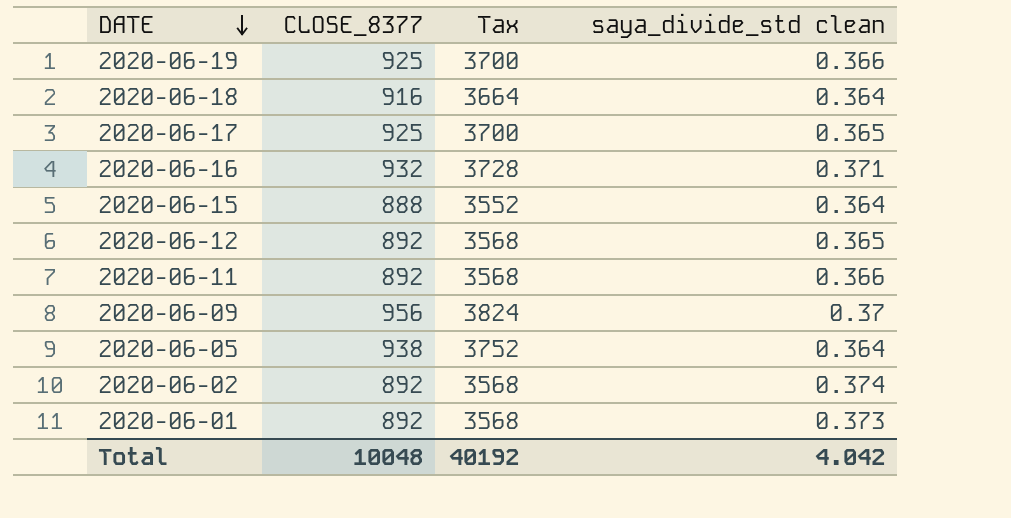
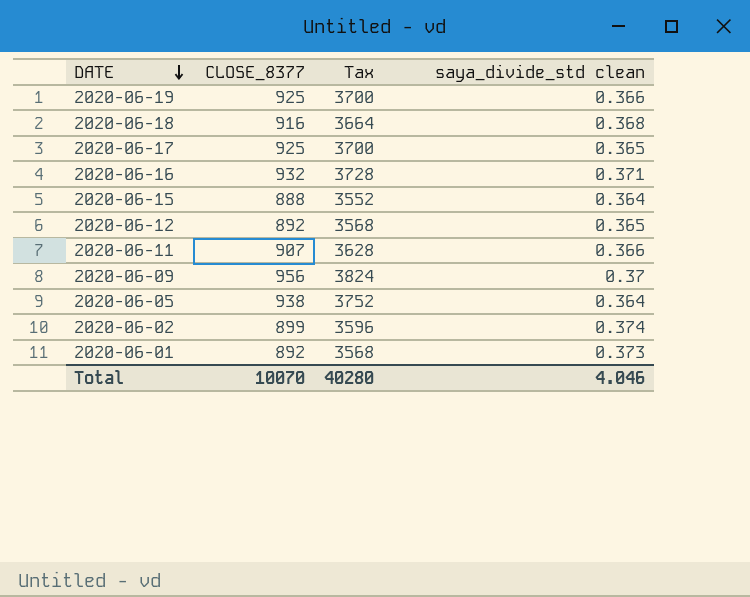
2020-06-18 | saya_divide_std clean: 0.364 -> 0.368
2020-06-11 | CLOSE_8377: 892 -> 907
2020-06-11 | Tax: 3568 -> 3628
2020-06-02 | CLOSE_8377: 892 -> 899
2020-06-02 | Tax: 3568 -> 3596
Total | CLOSE_8377: 10048 -> 10070
Total | Tax: 40192 -> 40280
Total | saya_divide_std clean: 4.042 -> 4.046

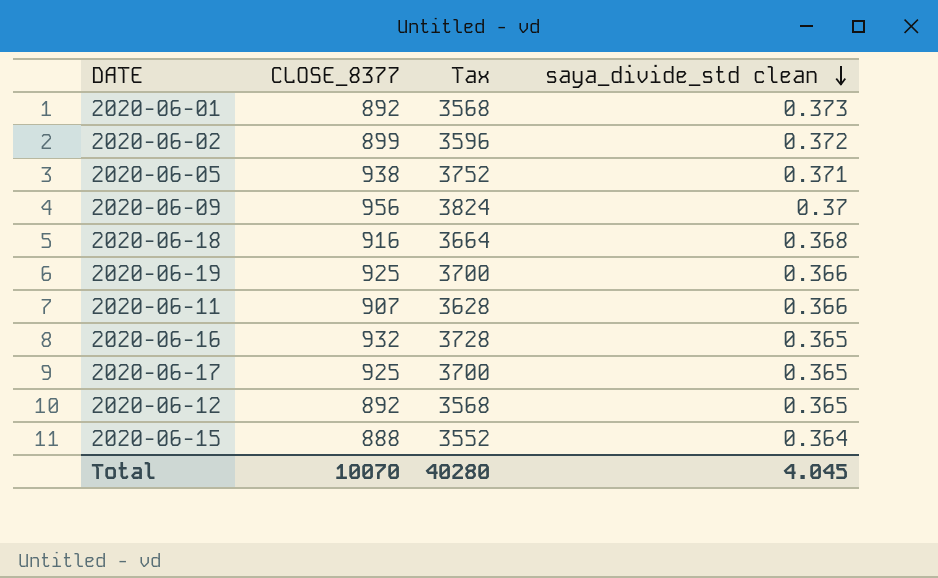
row order: DATE descending -> saya_divide_std clean descending
2020-06-02 | saya_divide_std clean: 0.374 -> 0.372
2020-06-05 | saya_divide_std clean: 0.364 -> 0.371
2020-06-16 | saya_divide_std clean: 0.371 -> 0.365
Total | saya_divide_std clean: 4.046 -> 4.045

